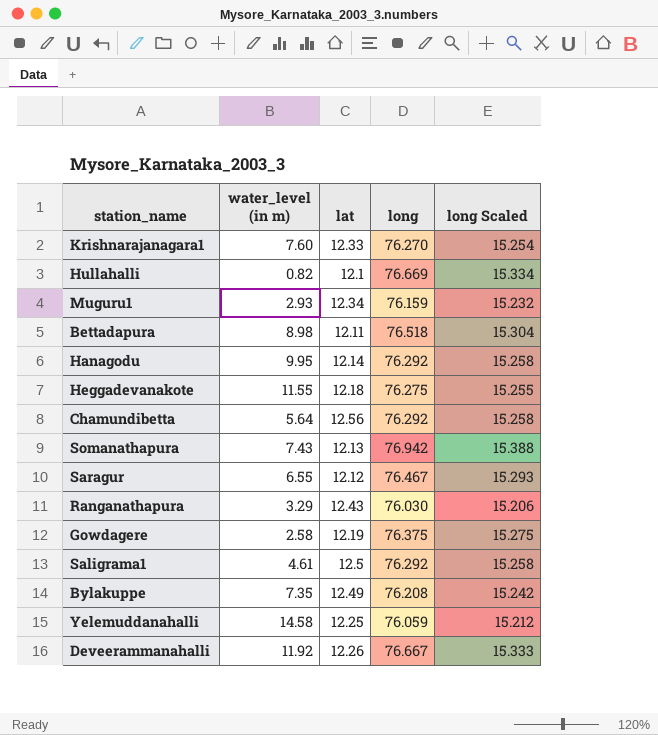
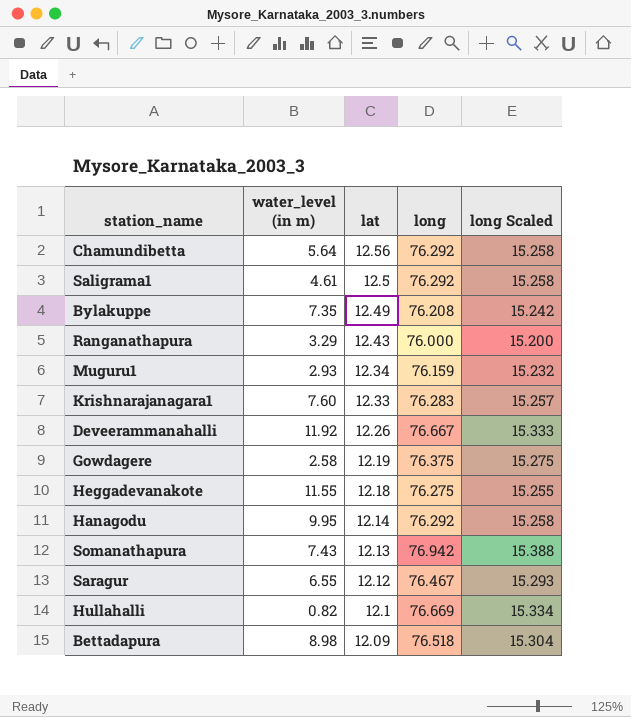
row order: none -> lat descending
row Yelemuddanahalli: 14.58 | 12.25 | 76.059 | 15.212 -> none
Ranganathapura | long: 76.030 -> 76.000
Ranganathapura | long Scaled: 15.206 -> 15.200
Krishnarajanagara1 | long: 76.270 -> 76.283
Krishnarajanagara1 | long Scaled: 15.254 -> 15.257
Bettadapura | lat: 12.11 -> 12.09

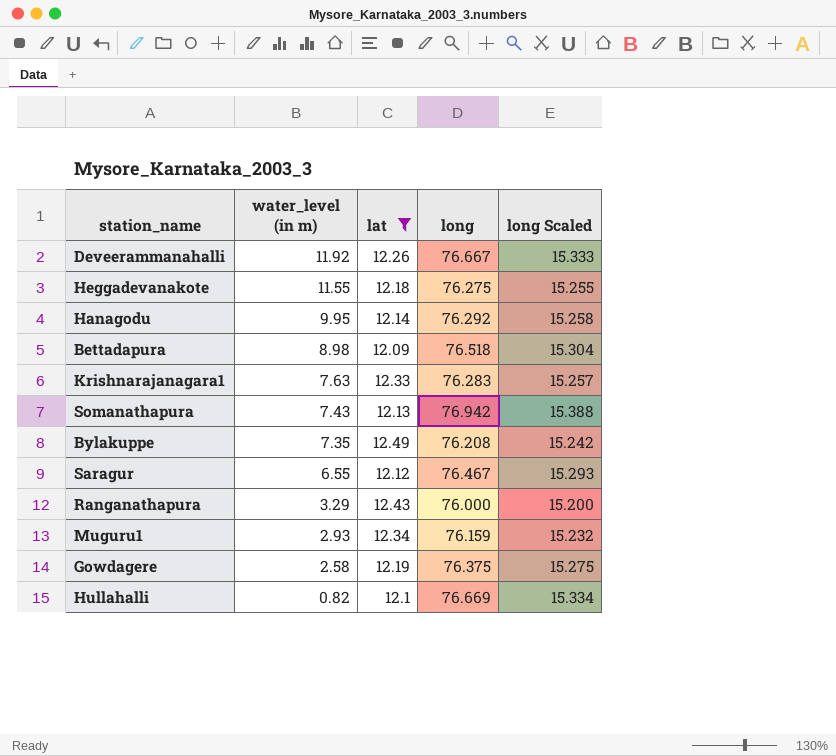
filter: none -> lat <= 12.49
row order: lat descending -> water_level (in m) descending
Krishnarajanagara1 | water_level (in m): 7.60 -> 7.63

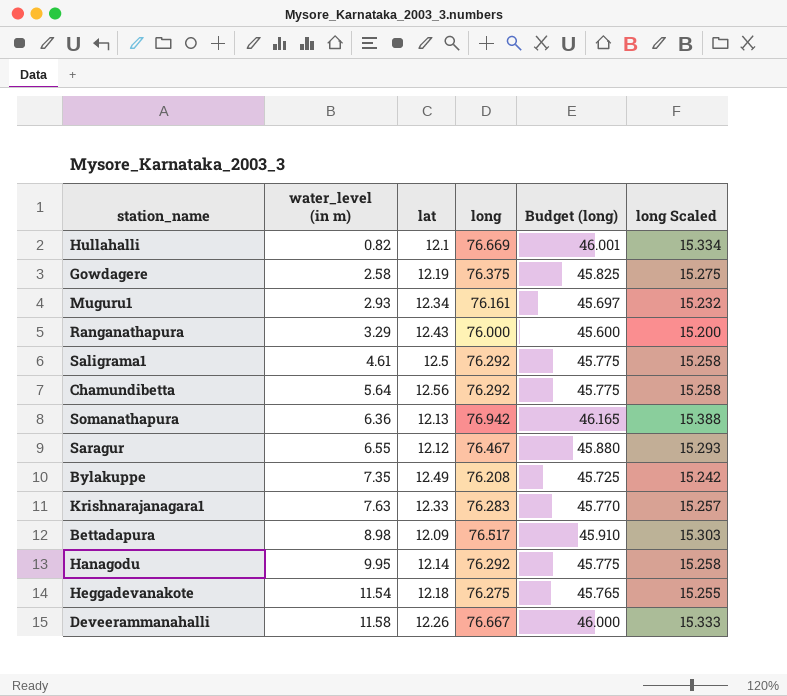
filter: lat <= 12.49 -> none
row order: water_level (in m) descending -> water_level (in m) ascending
column Budget (long) | formula: none -> [long] * 0.6
Muguru1 | long: 76.159 -> 76.161
Somanathapura | water_level (in m): 7.43 -> 6.36
Bettadapura | long: 76.518 -> 76.517
Bettadapura | long Scaled: 15.304 -> 15.303
Heggadevanakote | water_level (in m): 11.55 -> 11.54
Deveerammanahalli | water_level (in m): 11.92 -> 11.58

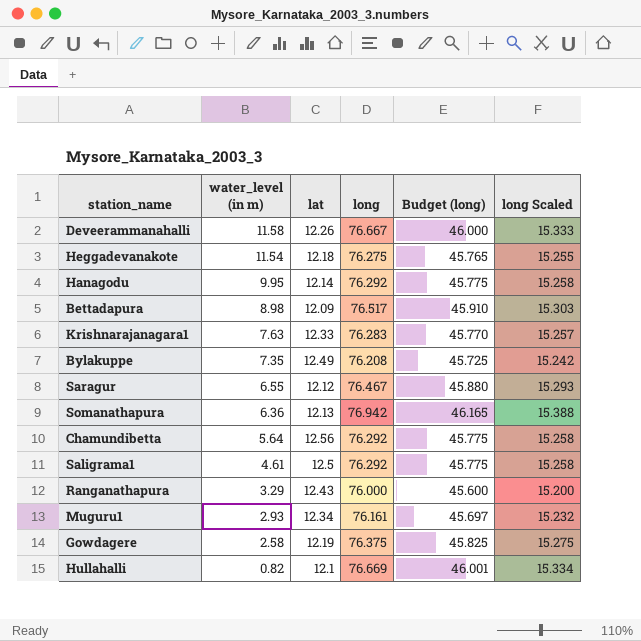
row order: water_level (in m) ascending -> water_level (in m) descending

